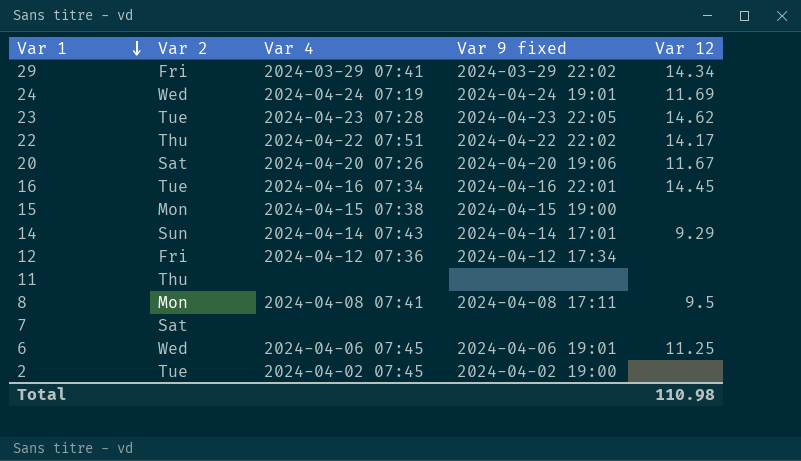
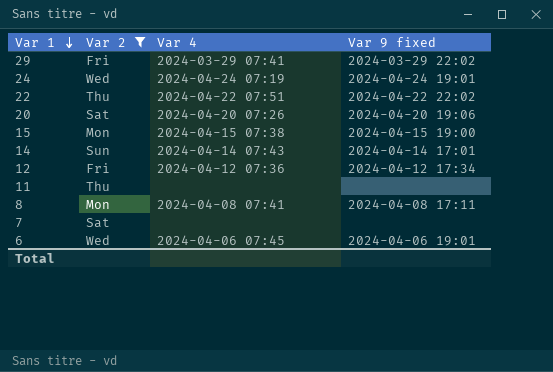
filter: none -> Var 2 != Tue
column Var 12 | position: 5 -> none

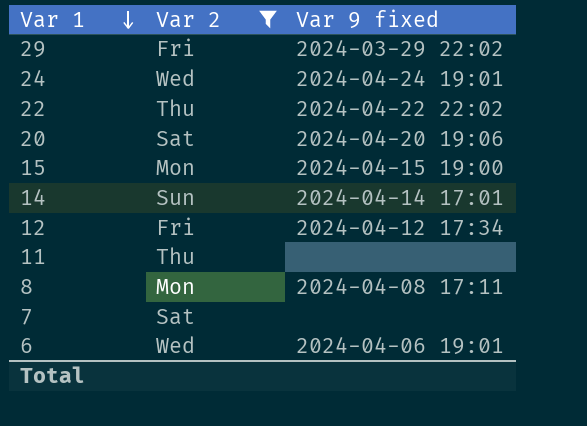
column Var 4 | position: 3 -> none

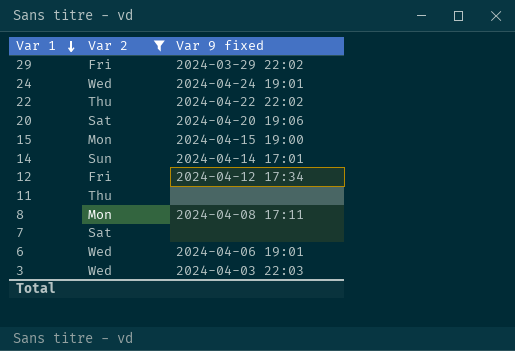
row 3: none -> Wed | 2024-04-03 22:03

